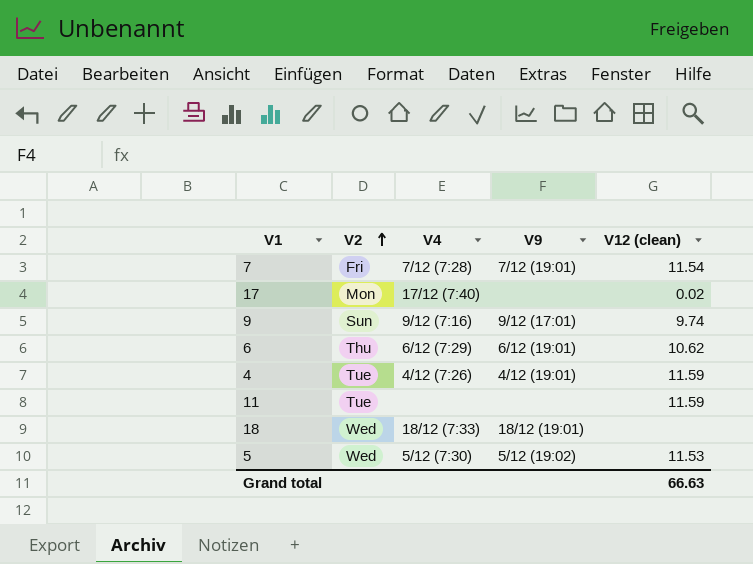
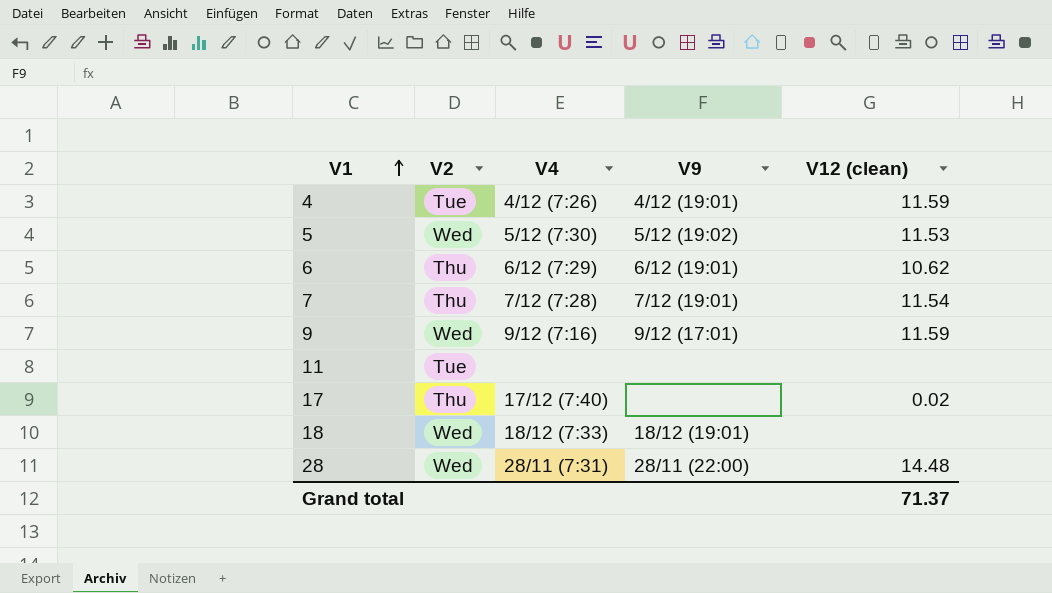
row order: V2 ascending -> V1 ascending
7 | V2: Fri -> Thu
9 | V2: Sun -> Wed
9 | V12 (clean): 9.74 -> 11.59
11 | V12 (clean): 11.59 -> none
17 | V2: Mon -> Thu
row 28: none -> Wed | 28/11 (7:31) | 28/11 (22:00) | 14.48
Grand total | V12 (clean): 66.63 -> 71.37

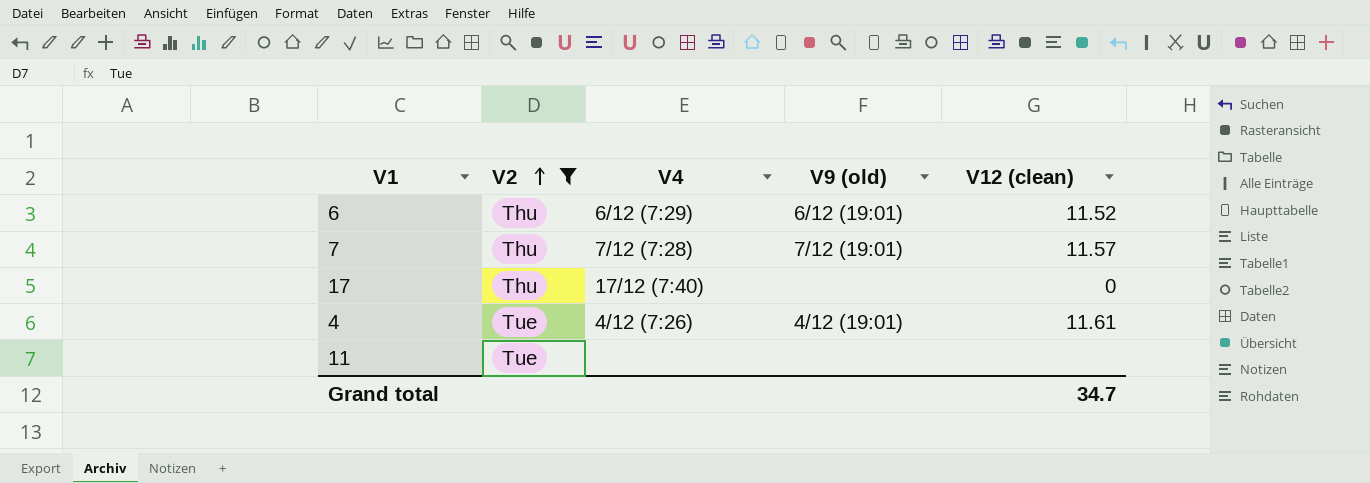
filter: none -> V2 != Wed
row order: V1 ascending -> V2 ascending
column name: V9 -> V9 (old)
6 | V12 (clean): 10.62 -> 11.52
7 | V12 (clean): 11.54 -> 11.57
17 | V12 (clean): 0.02 -> 0
4 | V12 (clean): 11.59 -> 11.61
Grand total | V12 (clean): 71.37 -> 34.7

